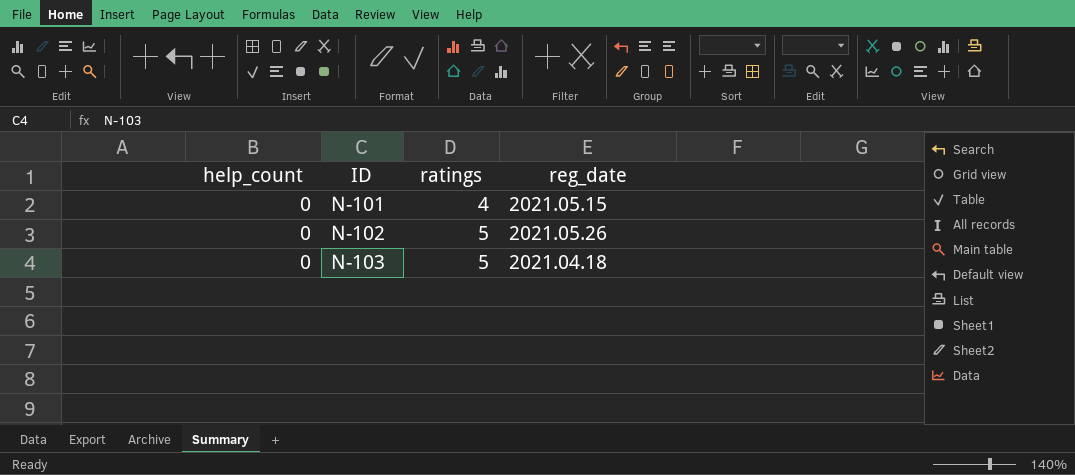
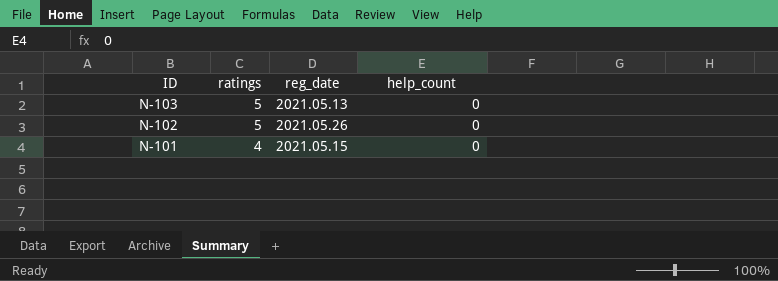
row order: ID ascending -> ID descending
column help_count | position: 1 -> 4
N-103 | reg_date: 2021.04.18 -> 2021.05.13

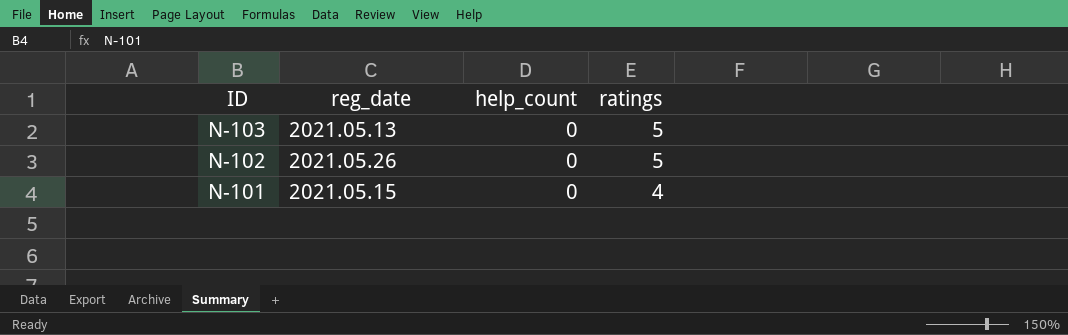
column ratings | position: 2 -> 4

